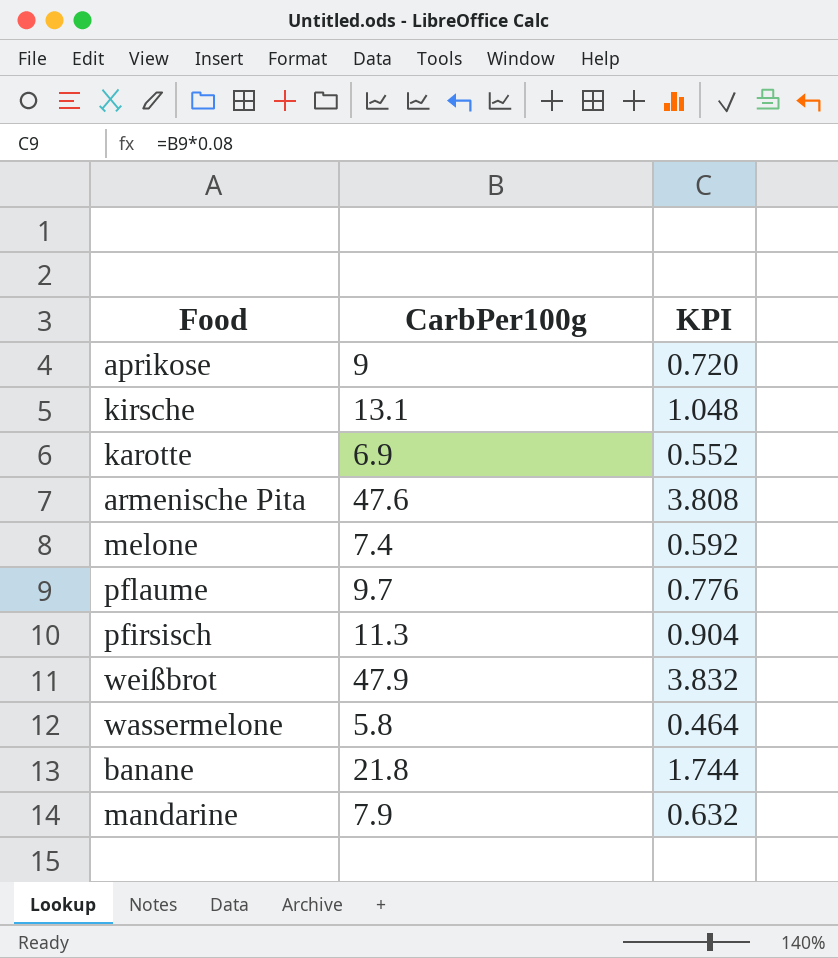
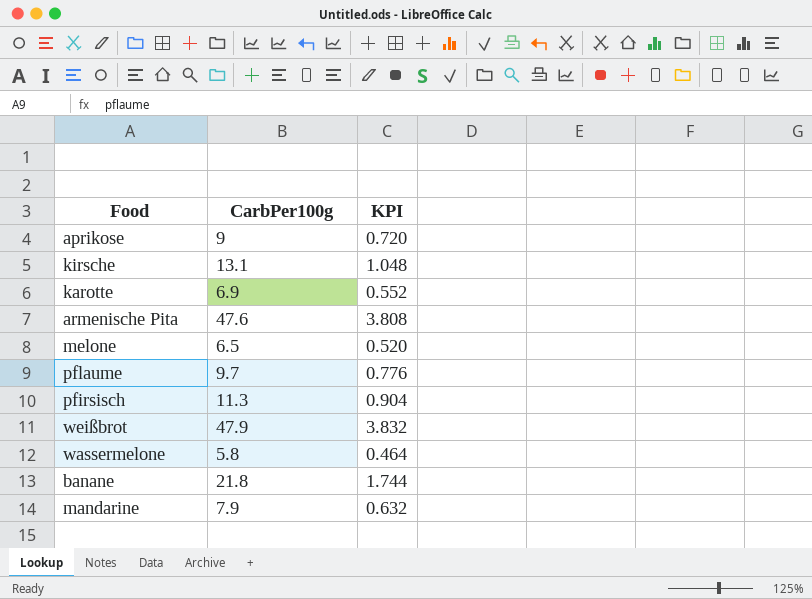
melone | CarbPer100g: 7.4 -> 6.5
melone | KPI: 0.592 -> 0.520

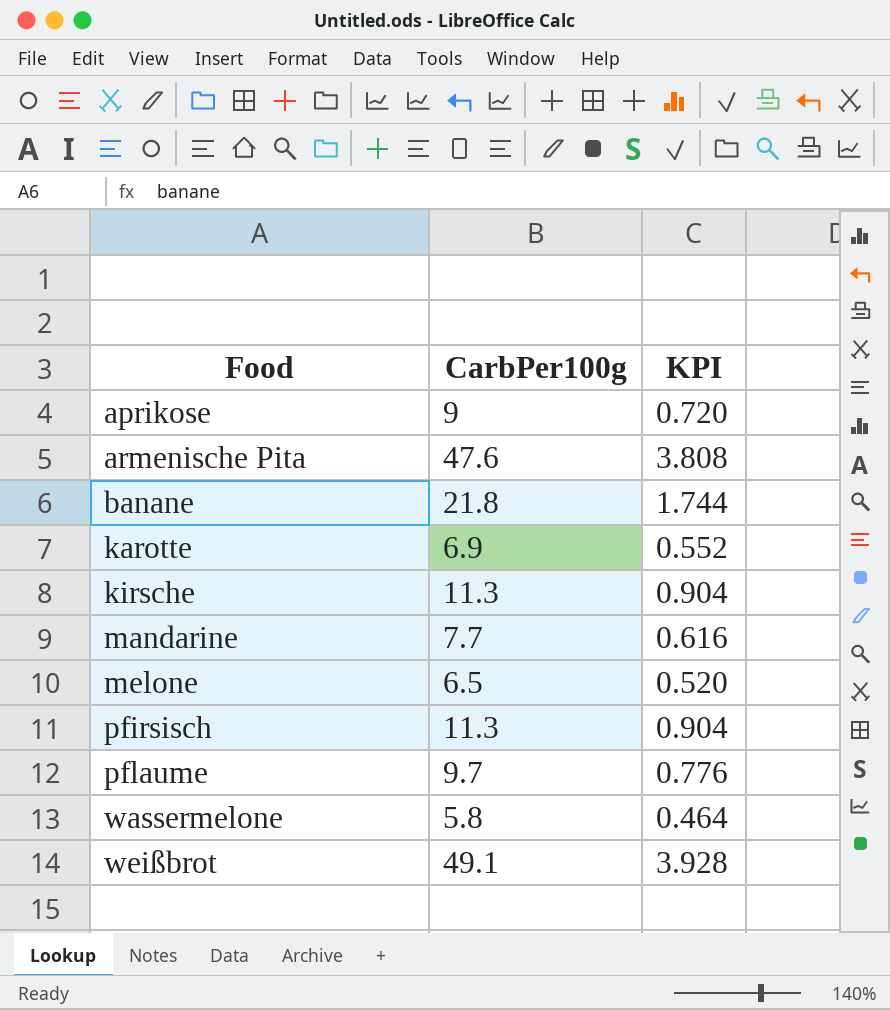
row order: none -> Food ascending
kirsche | CarbPer100g: 13.1 -> 11.3
kirsche | KPI: 1.048 -> 0.904
mandarine | CarbPer100g: 7.9 -> 7.7
mandarine | KPI: 0.632 -> 0.616
weißbrot | CarbPer100g: 47.9 -> 49.1
weißbrot | KPI: 3.832 -> 3.928

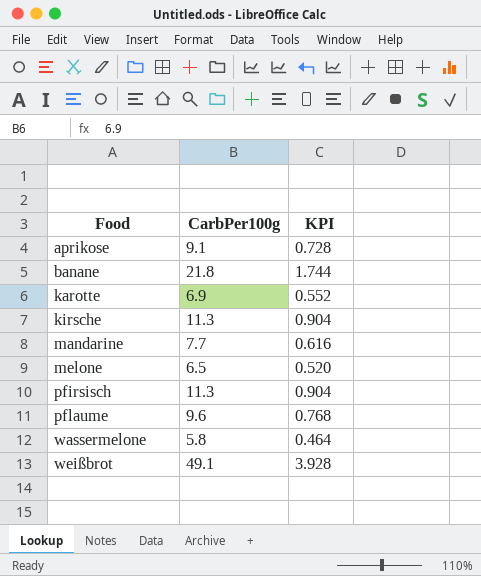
row armenische Pita: 47.6 | 3.808 -> none
aprikose | CarbPer100g: 9 -> 9.1
aprikose | KPI: 0.720 -> 0.728
pflaume | CarbPer100g: 9.7 -> 9.6
pflaume | KPI: 0.776 -> 0.768

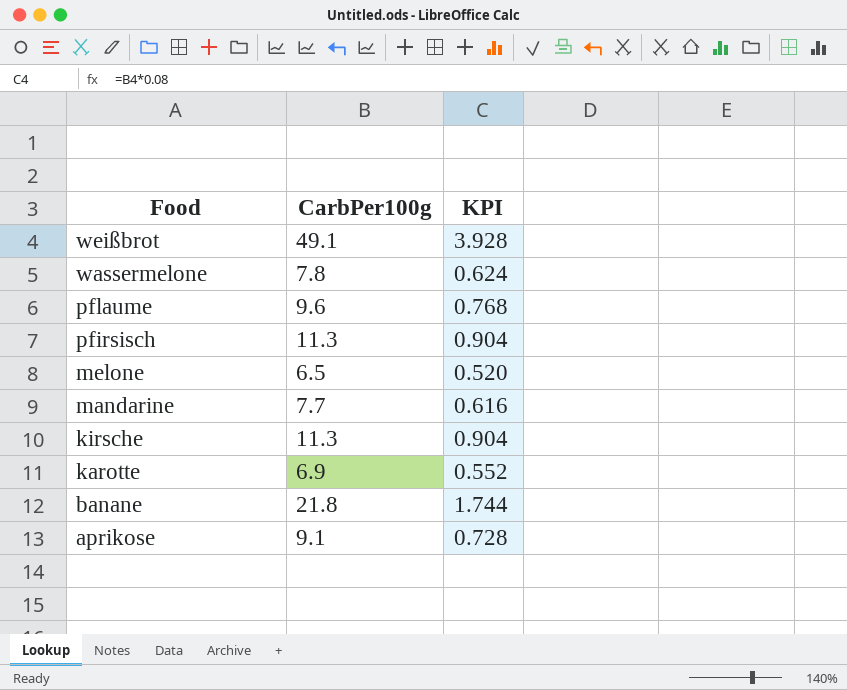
row order: Food ascending -> Food descending
wassermelone | CarbPer100g: 5.8 -> 7.8
wassermelone | KPI: 0.464 -> 0.624

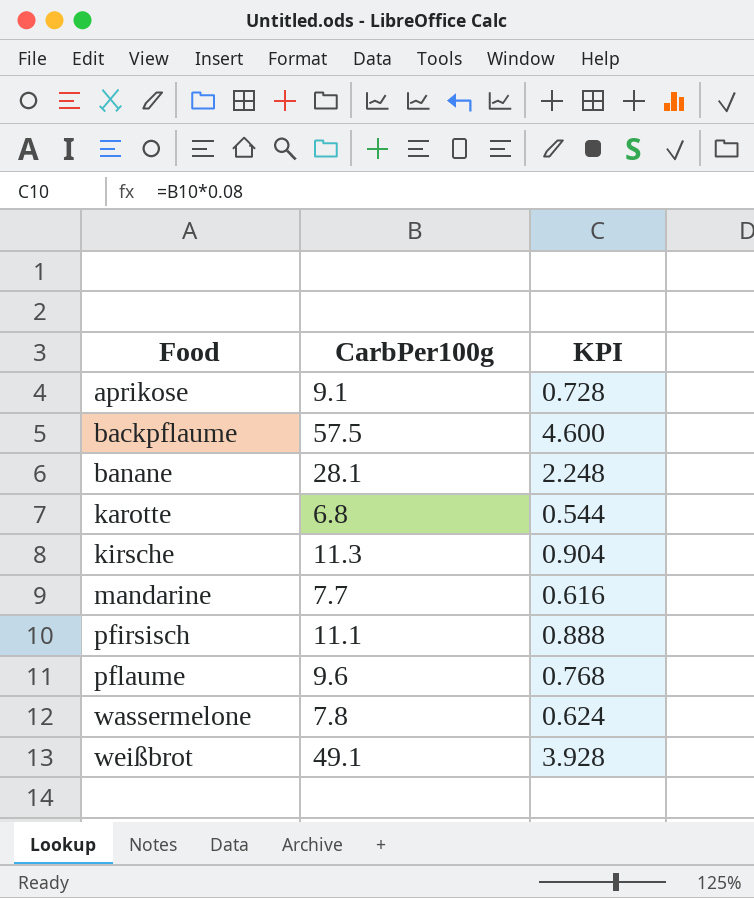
row order: Food descending -> Food ascending
row melone: 6.5 | 0.520 -> none
row backpflaume: none -> 57.5 | 4.600
banane | CarbPer100g: 21.8 -> 28.1
banane | KPI: 1.744 -> 2.248
karotte | CarbPer100g: 6.9 -> 6.8
karotte | KPI: 0.552 -> 0.544
pfirsisch | CarbPer100g: 11.3 -> 11.1
pfirsisch | KPI: 0.904 -> 0.888

